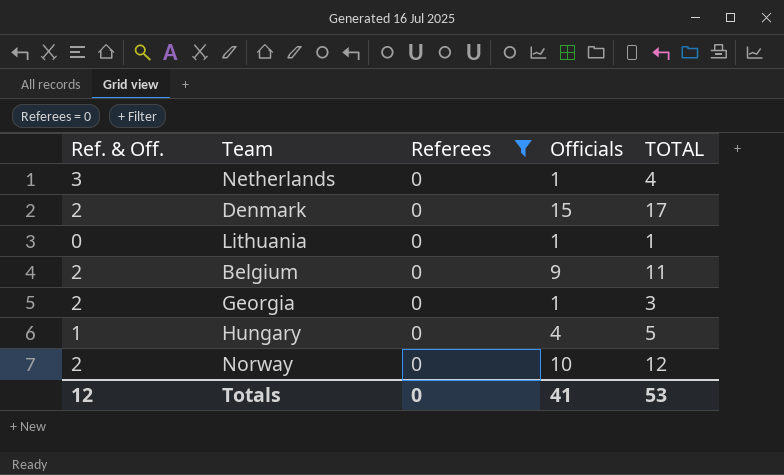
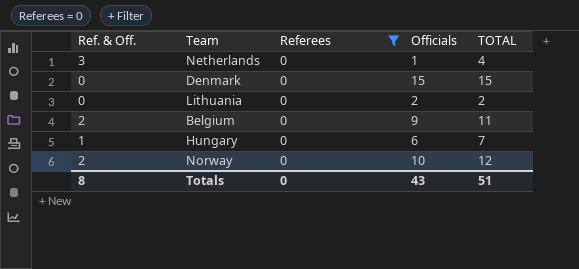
row Georgia: 2 | 0 | 1 | 3 -> none
Denmark | Ref. & Off.: 2 -> 0
Denmark | TOTAL: 17 -> 15
Lithuania | Officials: 1 -> 2
Lithuania | TOTAL: 1 -> 2
Hungary | Officials: 4 -> 6
Hungary | TOTAL: 5 -> 7
Totals | Ref. & Off.: 12 -> 8
Totals | Officials: 41 -> 43
Totals | TOTAL: 53 -> 51

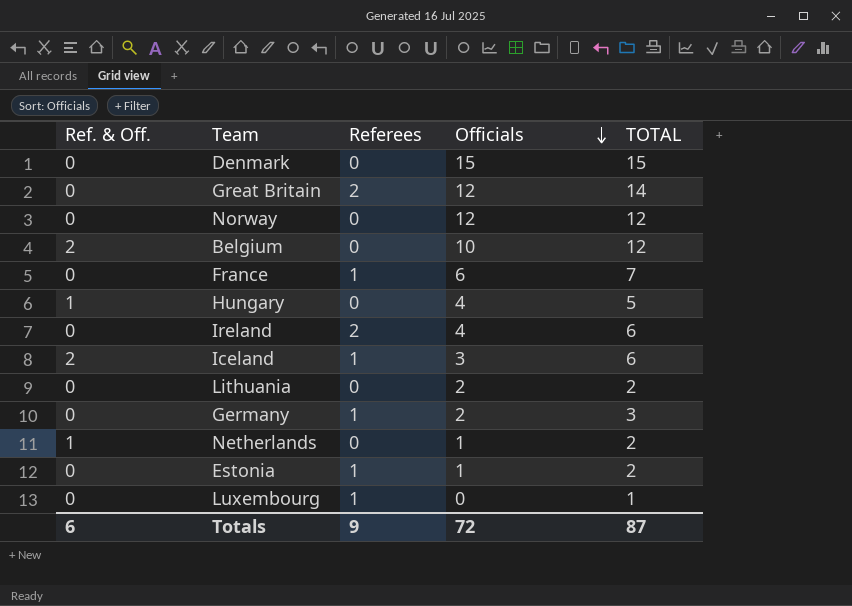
filter: Referees = 0 -> none
row order: none -> Officials descending
Norway | Ref. & Off.: 2 -> 0
Norway | Officials: 10 -> 12
Belgium | Officials: 9 -> 10
Belgium | TOTAL: 11 -> 12
Hungary | Officials: 6 -> 4
Hungary | TOTAL: 7 -> 5
Netherlands | Ref. & Off.: 3 -> 1
Netherlands | TOTAL: 4 -> 2
Totals | Ref. & Off.: 8 -> 6
Totals | Referees: 0 -> 9
Totals | Officials: 43 -> 72
Totals | TOTAL: 51 -> 87

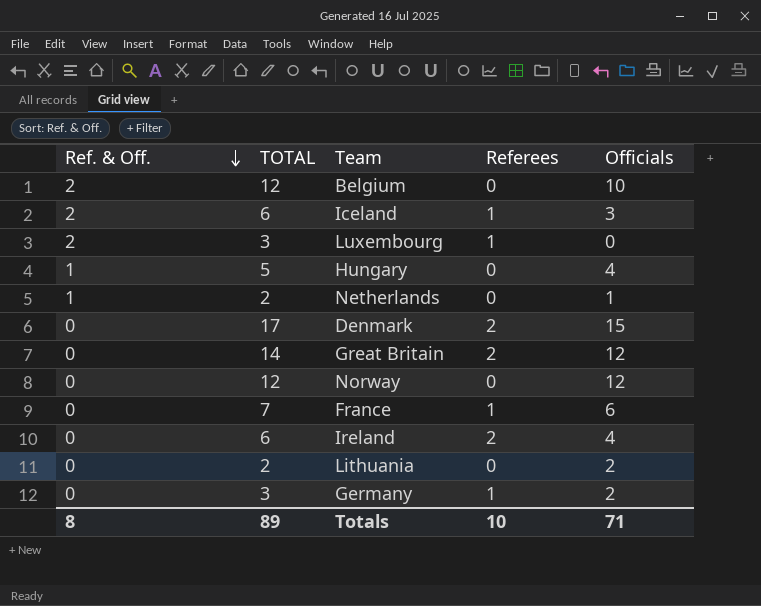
row order: Officials descending -> Ref. & Off. descending
column TOTAL | position: 5 -> 2
row Estonia: 0 | 1 | 1 | 2 -> none
Luxembourg | Ref. & Off.: 0 -> 2
Luxembourg | TOTAL: 1 -> 3
Denmark | TOTAL: 15 -> 17
Denmark | Referees: 0 -> 2
Totals | Ref. & Off.: 6 -> 8
Totals | TOTAL: 87 -> 89
Totals | Referees: 9 -> 10
Totals | Officials: 72 -> 71

